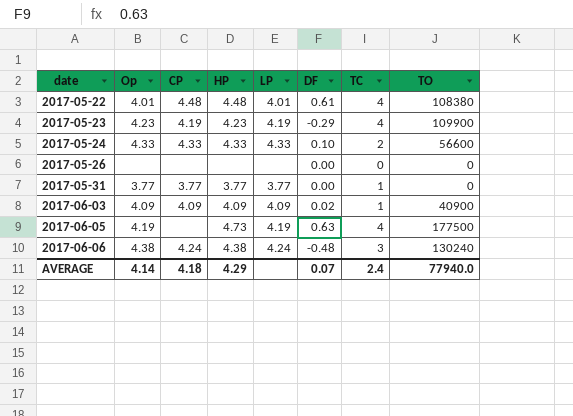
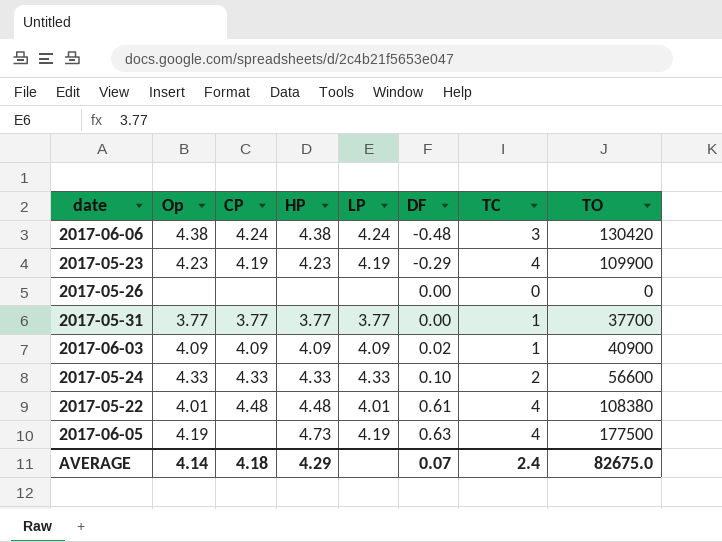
row order: date ascending -> DF ascending
2017-06-06 | TO: 130240 -> 130420
2017-05-31 | TO: 0 -> 37700
AVERAGE | TO: 77940.0 -> 82675.0

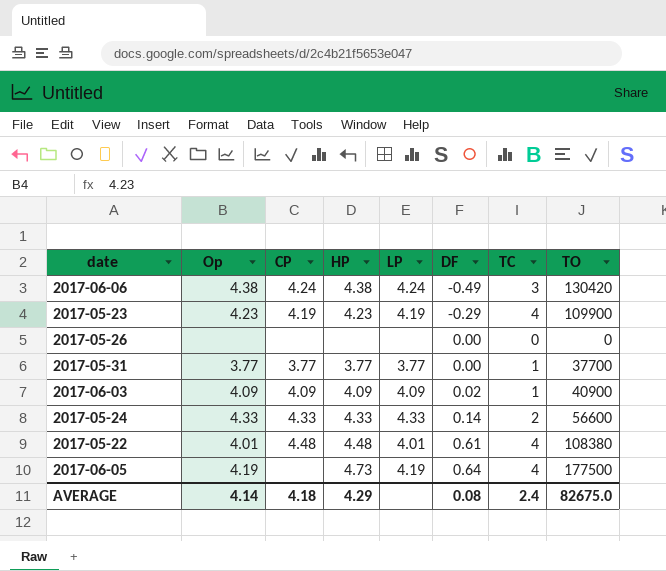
2017-06-06 | DF: -0.48 -> -0.49
2017-05-24 | DF: 0.10 -> 0.14
2017-06-05 | DF: 0.63 -> 0.64
AVERAGE | DF: 0.07 -> 0.08

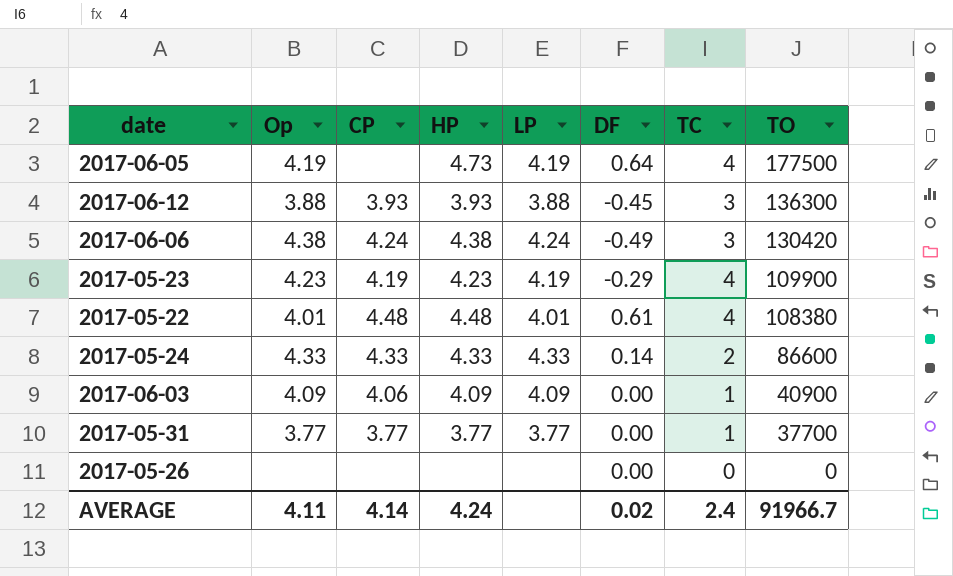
row order: DF ascending -> TO descending
row 2017-06-12: none -> 3.88 | 3.93 | 3.93 | 3.88 | -0.45 | 3 | 136300
2017-05-24 | TO: 56600 -> 86600
2017-06-03 | CP: 4.09 -> 4.06
2017-06-03 | DF: 0.02 -> 0.00
AVERAGE | Op: 4.14 -> 4.11
AVERAGE | CP: 4.18 -> 4.14
AVERAGE | HP: 4.29 -> 4.24
AVERAGE | DF: 0.08 -> 0.02
AVERAGE | TO: 82675.0 -> 91966.7

